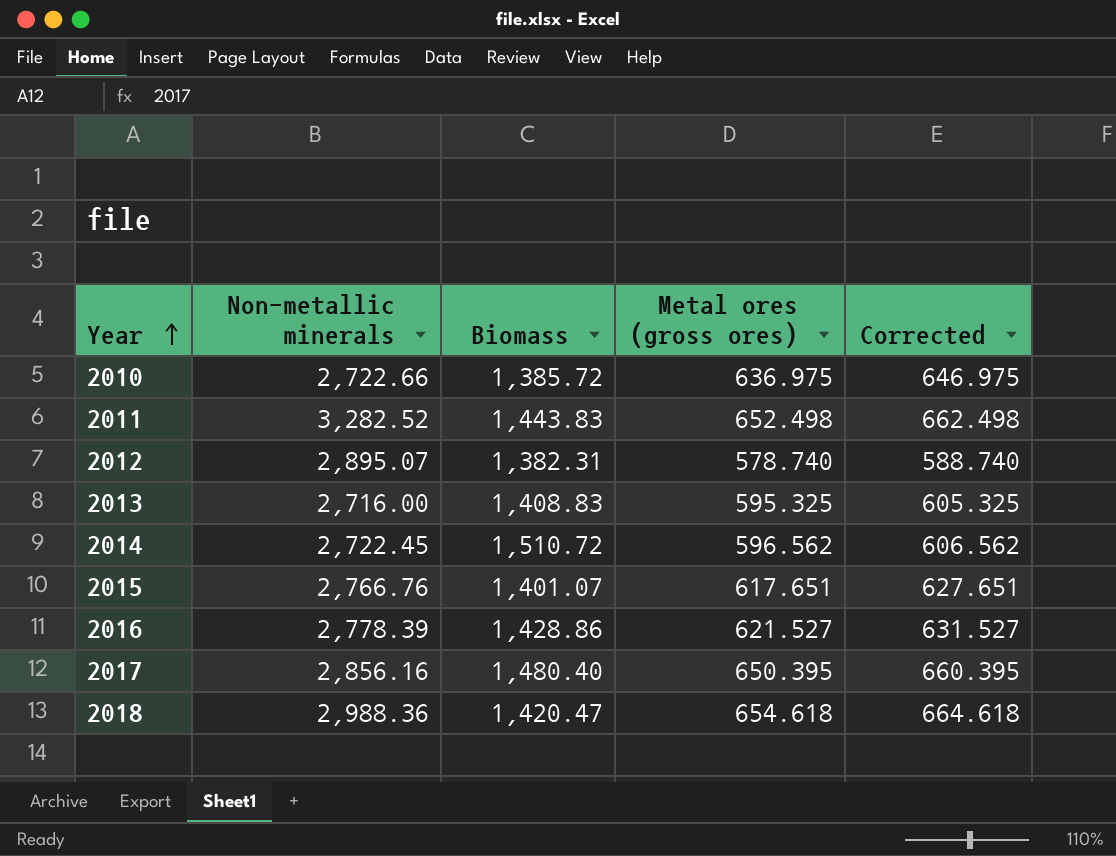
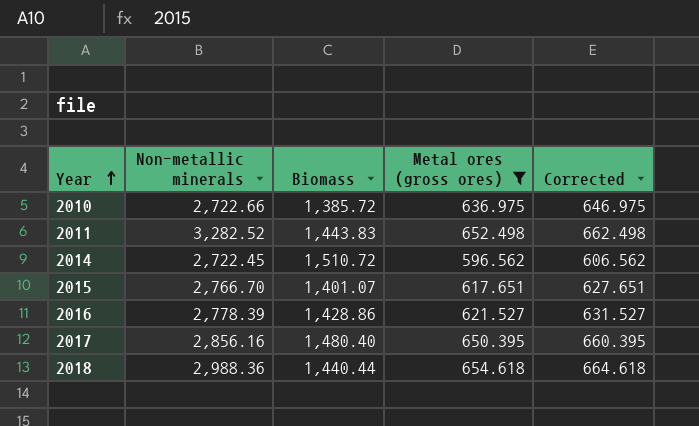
filter: none -> Metal ores (gross ores) >= 596.562
2015 | Non-metallic minerals: 2,766.76 -> 2,766.70
2018 | Biomass: 1,420.47 -> 1,440.44

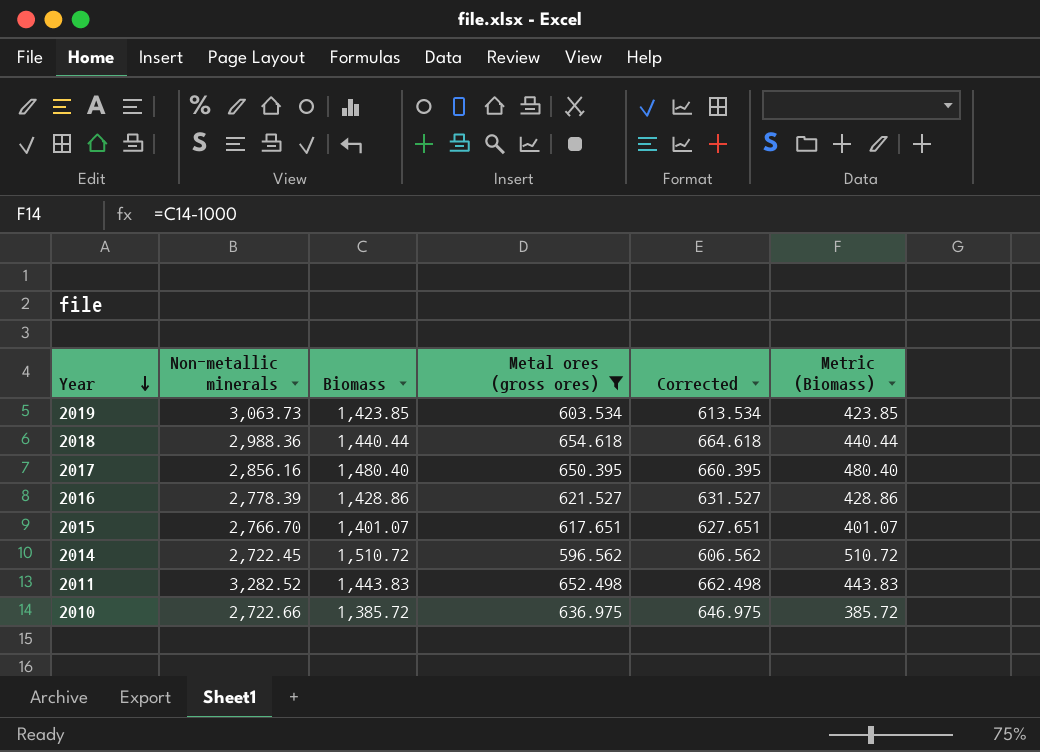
row order: Year ascending -> Year descending
column Metric (Biomass) | formula: none -> [Biomass] - 1000
row 2019: none -> 3,063.73 | 1,423.85 | 603.534 | 613.534 | 423.85

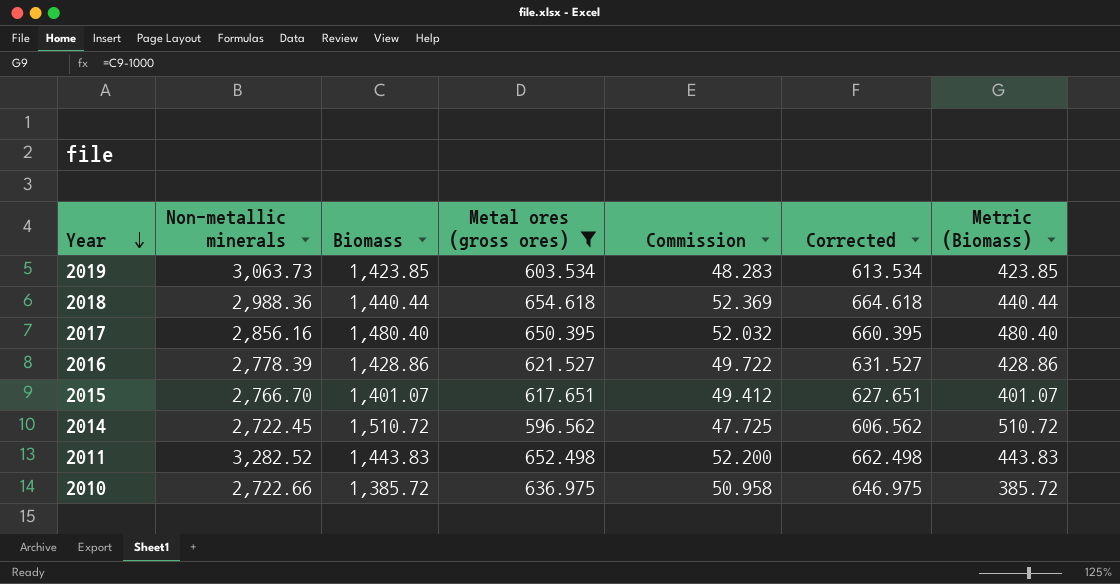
column Commission | formula: none -> [Metal ores (gross ores)] * 0.08

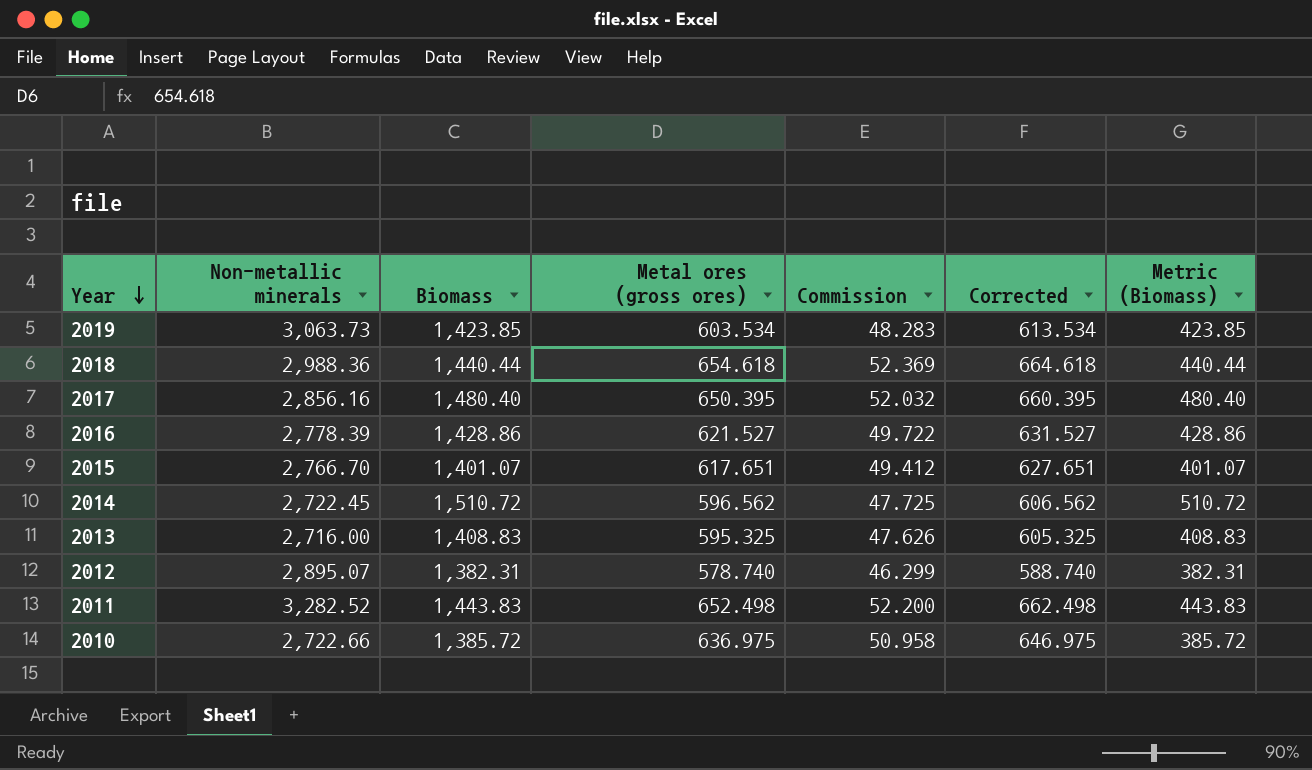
filter: Metal ores (gross ores) >= 596.562 -> none

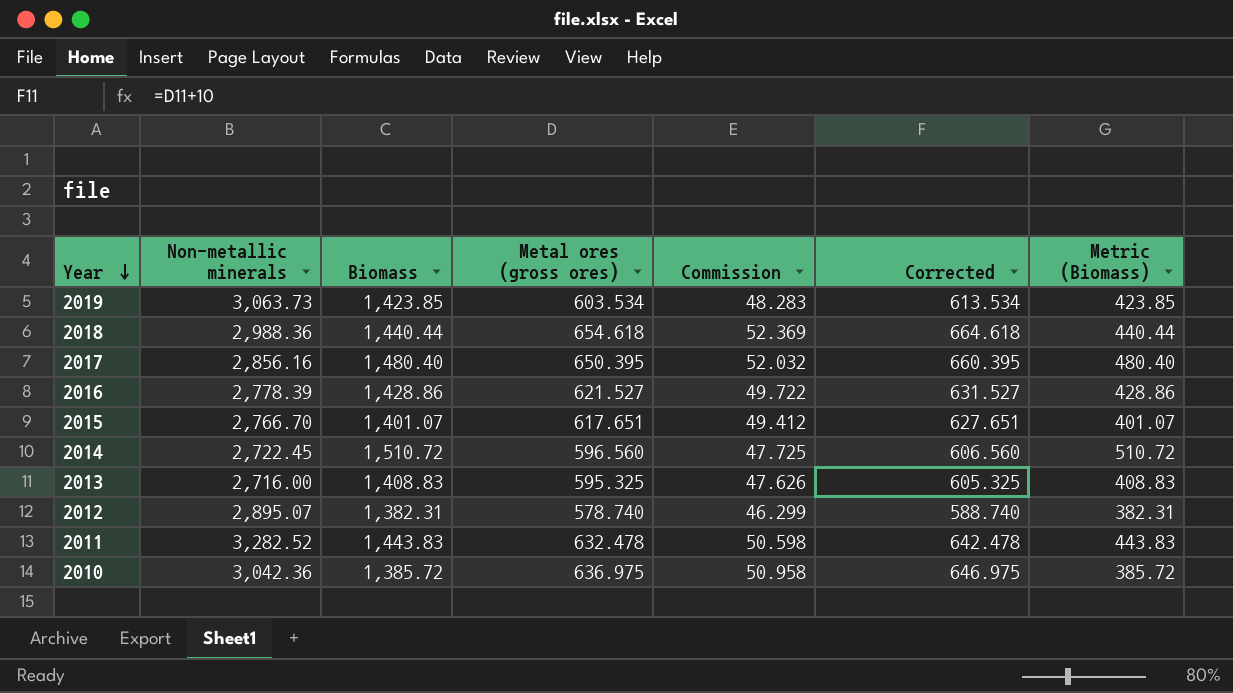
2014 | Metal ores (gross ores): 596.562 -> 596.560
2014 | Corrected: 606.562 -> 606.560
2011 | Metal ores (gross ores): 652.498 -> 632.478
2011 | Commission: 52.200 -> 50.598
2011 | Corrected: 662.498 -> 642.478
2010 | Non-metallic minerals: 2,722.66 -> 3,042.36

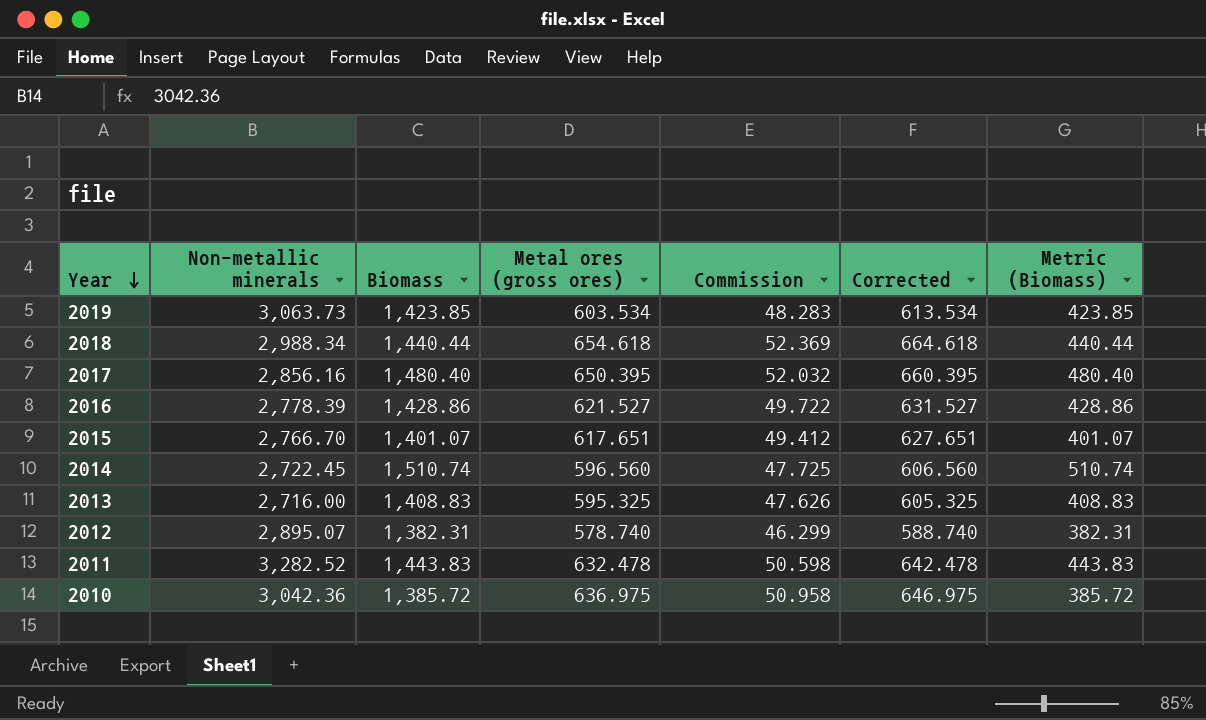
2018 | Non-metallic minerals: 2,988.36 -> 2,988.34
2014 | Biomass: 1,510.72 -> 1,510.74
2014 | Metric (Biomass): 510.72 -> 510.74

